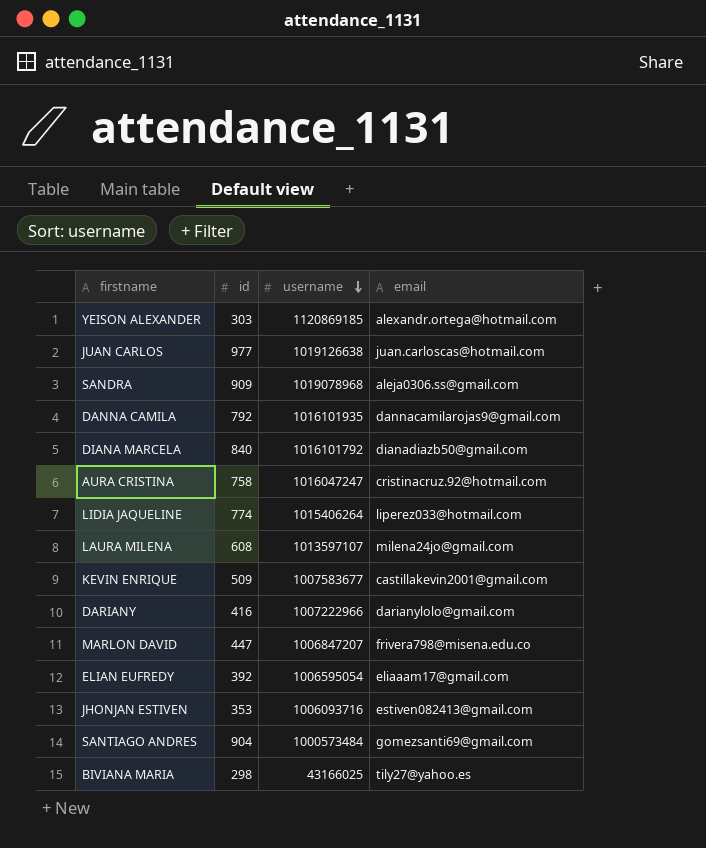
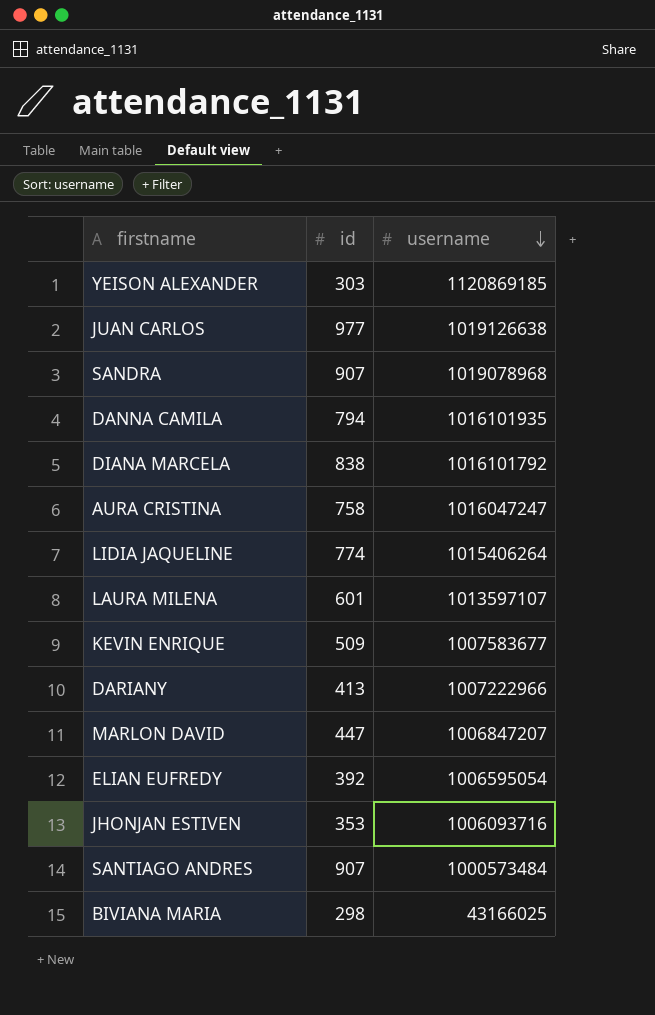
column email | position: 4 -> none
SANDRA | id: 909 -> 907
DANNA CAMILA | id: 792 -> 794
DIANA MARCELA | id: 840 -> 838
LAURA MILENA | id: 608 -> 601
DARIANY | id: 416 -> 413
SANTIAGO ANDRES | id: 904 -> 907

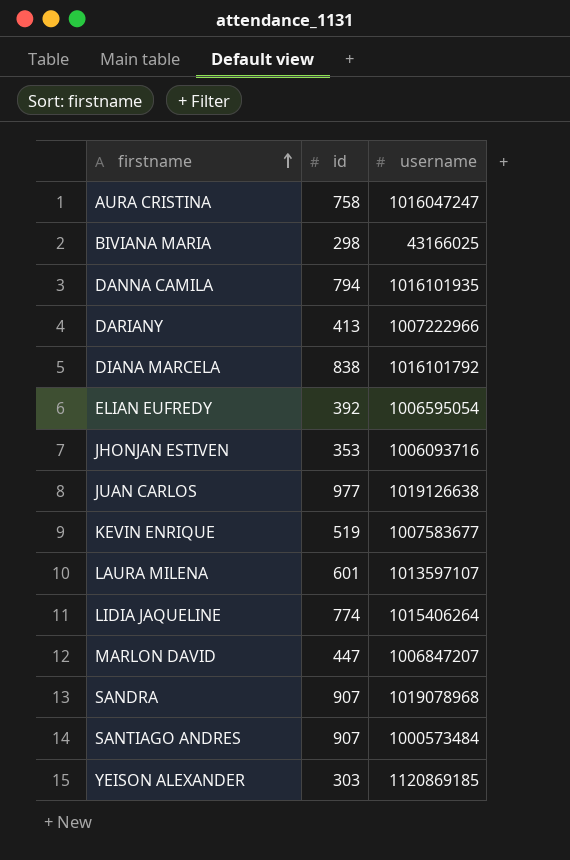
row order: username descending -> firstname ascending
KEVIN ENRIQUE | id: 509 -> 519

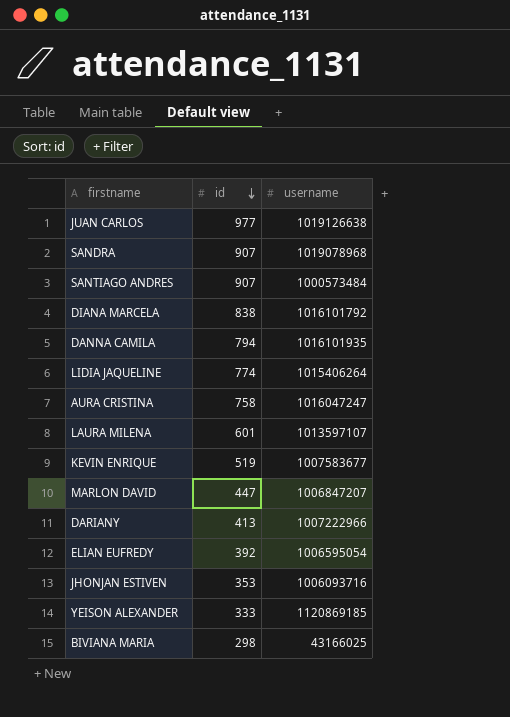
row order: firstname ascending -> id descending
YEISON ALEXANDER | id: 303 -> 333

